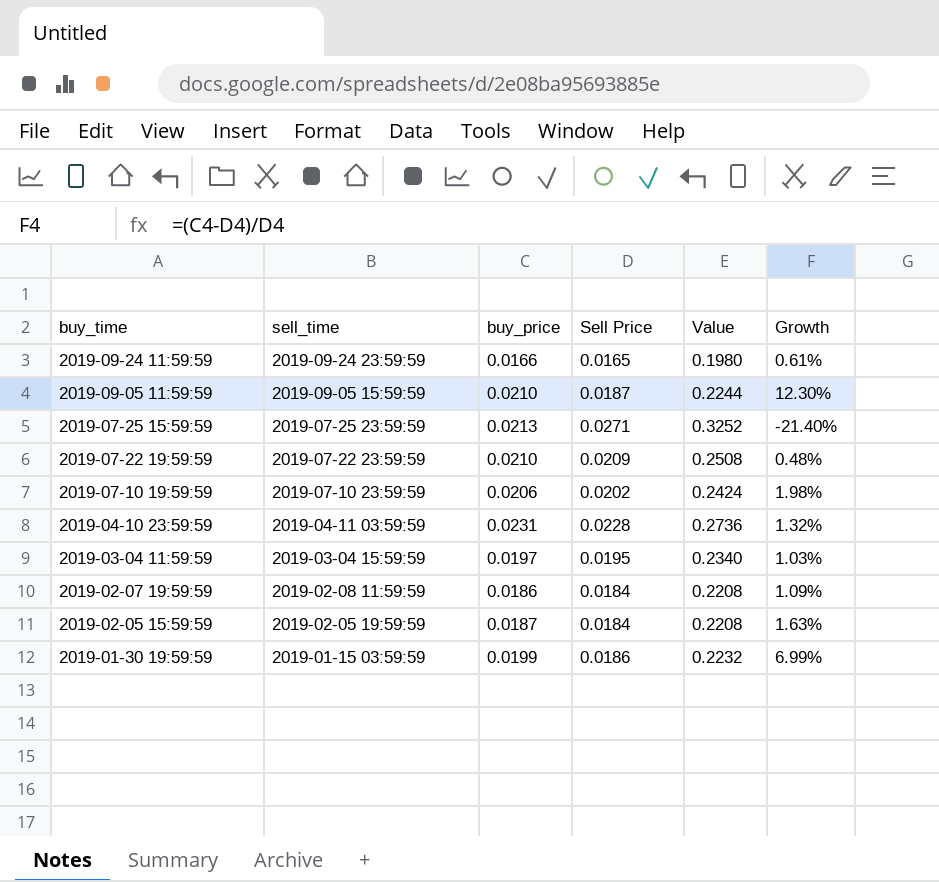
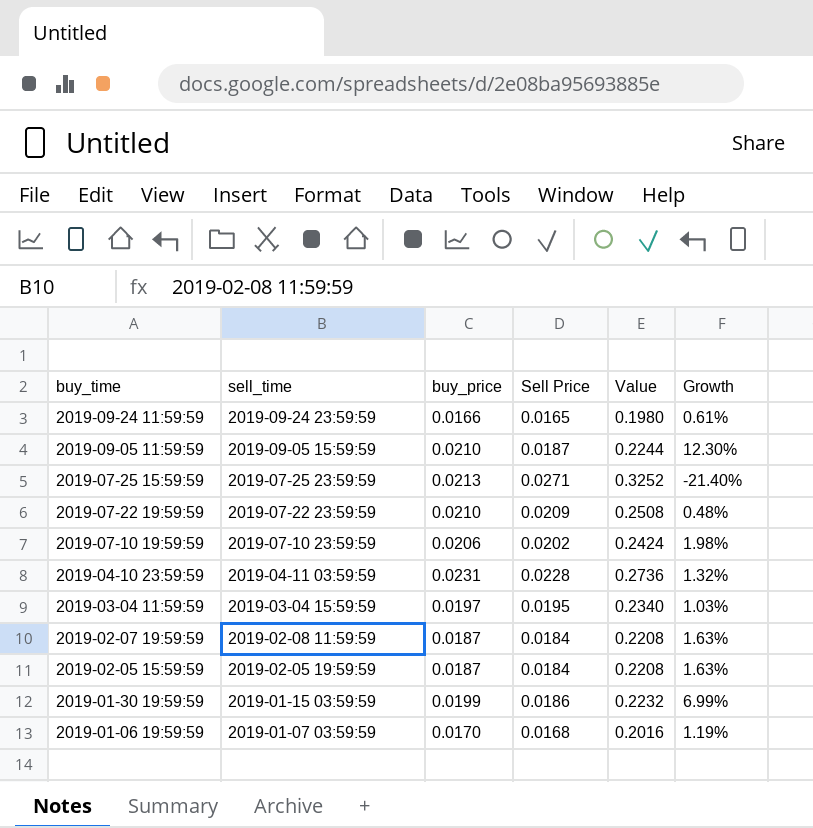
2019-02-07 19:59:59 | buy_price: 0.0186 -> 0.0187
2019-02-07 19:59:59 | Growth: 1.09% -> 1.63%
row 2019-01-06 19:59:59: none -> 2019-01-07 03:59:59 | 0.0170 | 0.0168 | 0.2016 | 1.19%

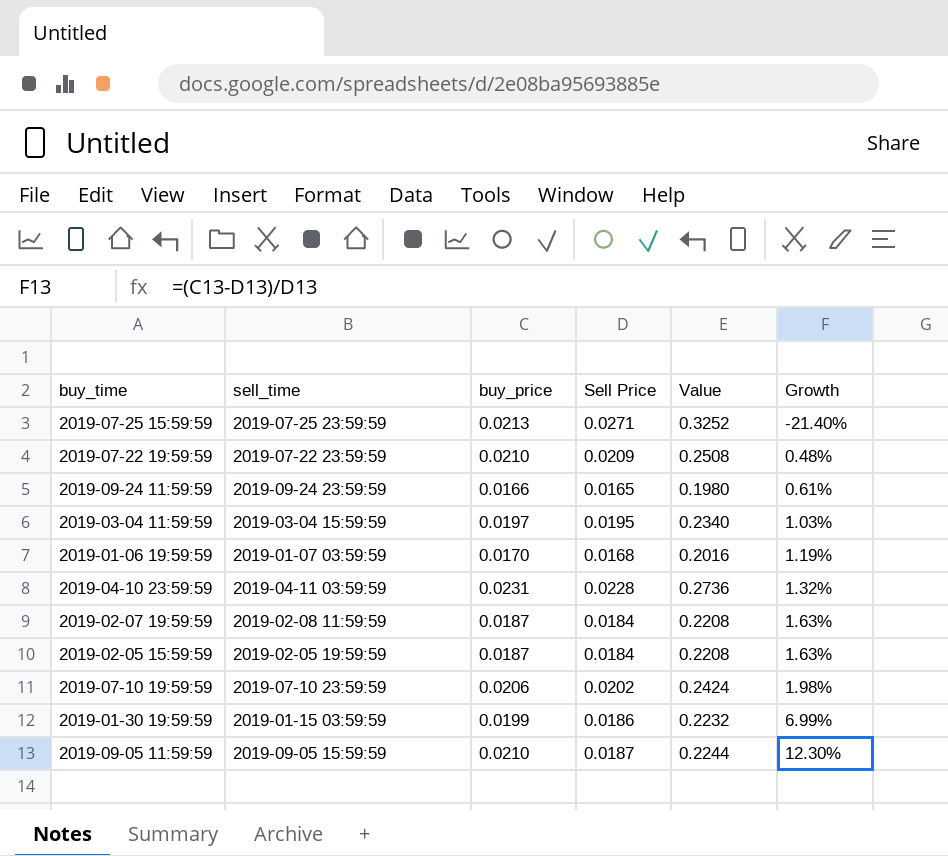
row order: buy_time descending -> Growth ascending

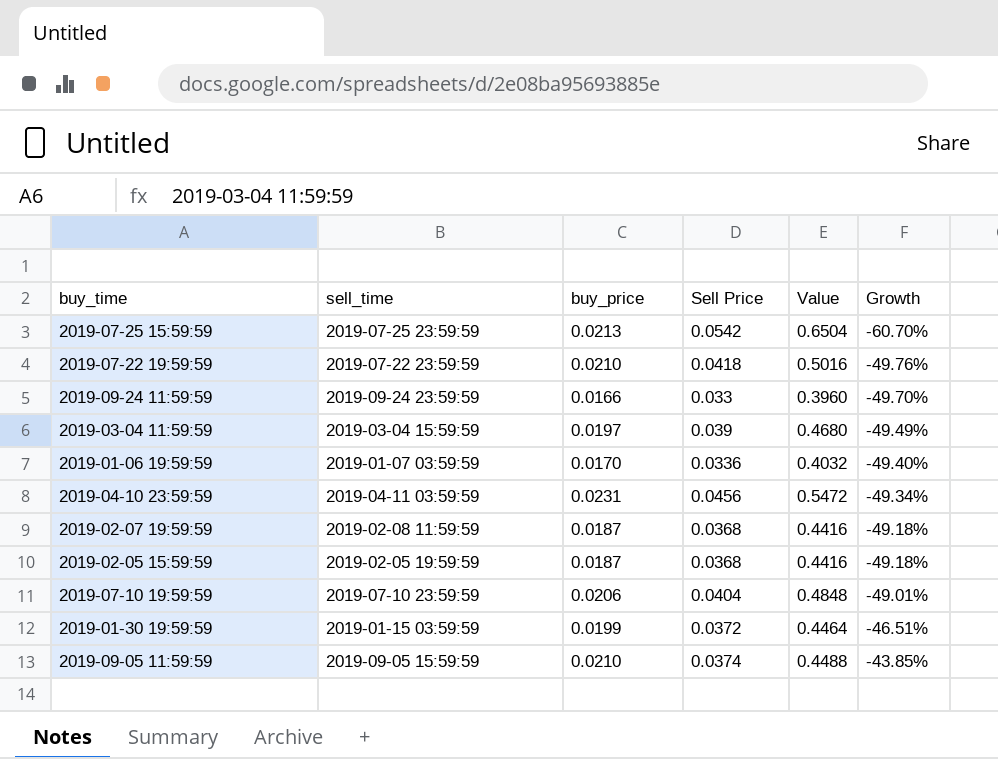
2019-07-25 15:59:59 | Sell Price: 0.0271 -> 0.0542
2019-07-25 15:59:59 | Value: 0.3252 -> 0.6504
2019-07-25 15:59:59 | Growth: -21.40% -> -60.70%
2019-07-22 19:59:59 | Sell Price: 0.0209 -> 0.0418
2019-07-22 19:59:59 | Value: 0.2508 -> 0.5016
2019-07-22 19:59:59 | Growth: 0.48% -> -49.76%
2019-09-24 11:59:59 | Sell Price: 0.0165 -> 0.033
2019-09-24 11:59:59 | Value: 0.1980 -> 0.3960
2019-09-24 11:59:59 | Growth: 0.61% -> -49.70%
2019-03-04 11:59:59 | Sell Price: 0.0195 -> 0.039
2019-03-04 11:59:59 | Value: 0.2340 -> 0.4680
2019-03-04 11:59:59 | Growth: 1.03% -> -49.49%
2019-01-06 19:59:59 | Sell Price: 0.0168 -> 0.0336
2019-01-06 19:59:59 | Value: 0.2016 -> 0.4032
2019-01-06 19:59:59 | Growth: 1.19% -> -49.40%
2019-04-10 23:59:59 | Sell Price: 0.0228 -> 0.0456
2019-04-10 23:59:59 | Value: 0.2736 -> 0.5472
2019-04-10 23:59:59 | Growth: 1.32% -> -49.34%
2019-02-07 19:59:59 | Sell Price: 0.0184 -> 0.0368
2019-02-07 19:59:59 | Value: 0.2208 -> 0.4416
2019-02-07 19:59:59 | Growth: 1.63% -> -49.18%
2019-02-05 15:59:59 | Sell Price: 0.0184 -> 0.0368
2019-02-05 15:59:59 | Value: 0.2208 -> 0.4416
2019-02-05 15:59:59 | Growth: 1.63% -> -49.18%
2019-07-10 19:59:59 | Sell Price: 0.0202 -> 0.0404
2019-07-10 19:59:59 | Value: 0.2424 -> 0.4848
2019-07-10 19:59:59 | Growth: 1.98% -> -49.01%
2019-01-30 19:59:59 | Sell Price: 0.0186 -> 0.0372
2019-01-30 19:59:59 | Value: 0.2232 -> 0.4464
2019-01-30 19:59:59 | Growth: 6.99% -> -46.51%
2019-09-05 11:59:59 | Sell Price: 0.0187 -> 0.0374
2019-09-05 11:59:59 | Value: 0.2244 -> 0.4488
2019-09-05 11:59:59 | Growth: 12.30% -> -43.85%

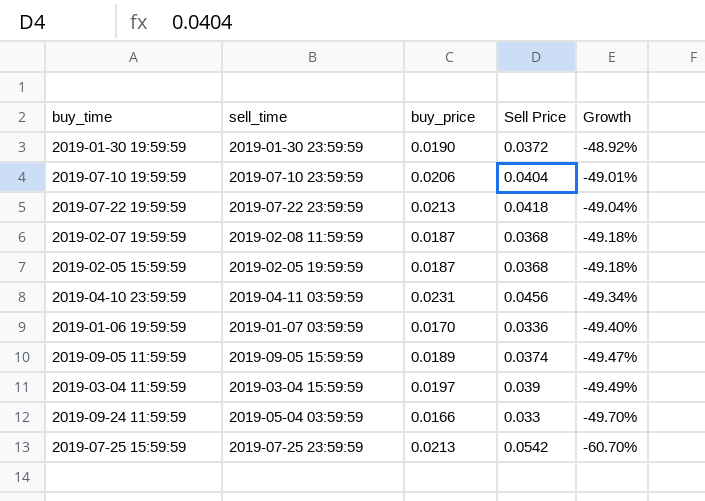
row order: Growth ascending -> Growth descending
column Value | formula: [Sell Price] * 12 -> none
2019-01-30 19:59:59 | sell_time: 2019-01-15 03:59:59 -> 2019-01-30 23:59:59
2019-01-30 19:59:59 | buy_price: 0.0199 -> 0.0190
2019-01-30 19:59:59 | Growth: -46.51% -> -48.92%
2019-07-22 19:59:59 | buy_price: 0.0210 -> 0.0213
2019-07-22 19:59:59 | Growth: -49.76% -> -49.04%
2019-09-05 11:59:59 | buy_price: 0.0210 -> 0.0189
2019-09-05 11:59:59 | Growth: -43.85% -> -49.47%
2019-09-24 11:59:59 | sell_time: 2019-09-24 23:59:59 -> 2019-05-04 03:59:59

